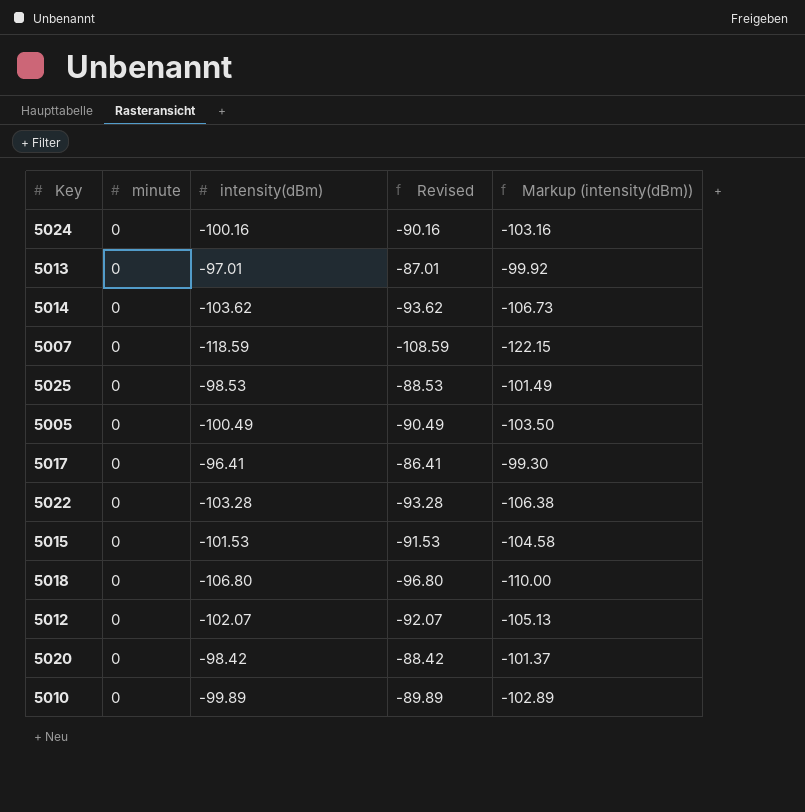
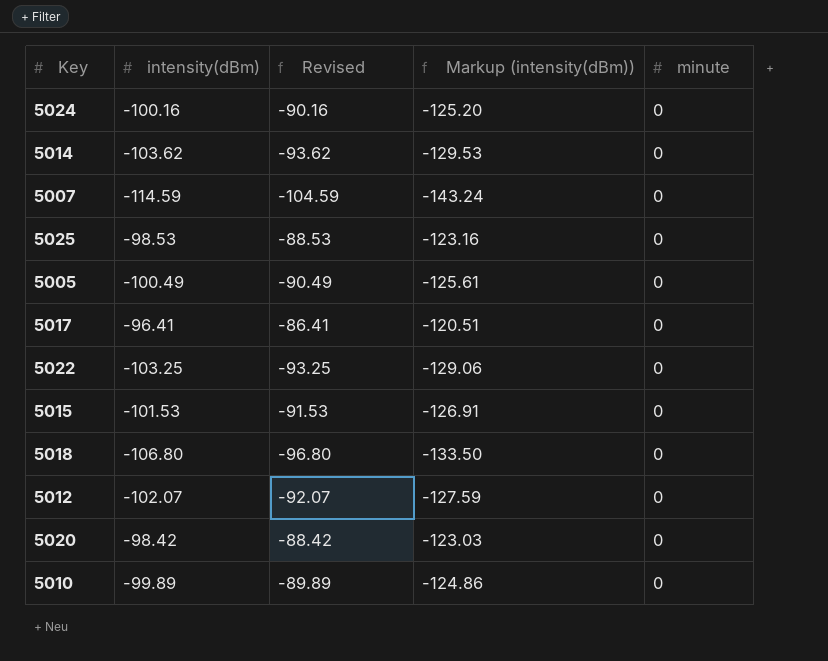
column Markup (intensity(dBm)) | formula: [intensity(dBm)] * 1.03 -> [intensity(dBm)] * 1.25
column minute | position: 2 -> 5
row 5013: 0 | -97.01 | -87.01 | -99.92 -> none
5007 | intensity(dBm): -118.59 -> -114.59
5007 | Revised: -108.59 -> -104.59
5022 | intensity(dBm): -103.28 -> -103.25
5022 | Revised: -93.28 -> -93.25

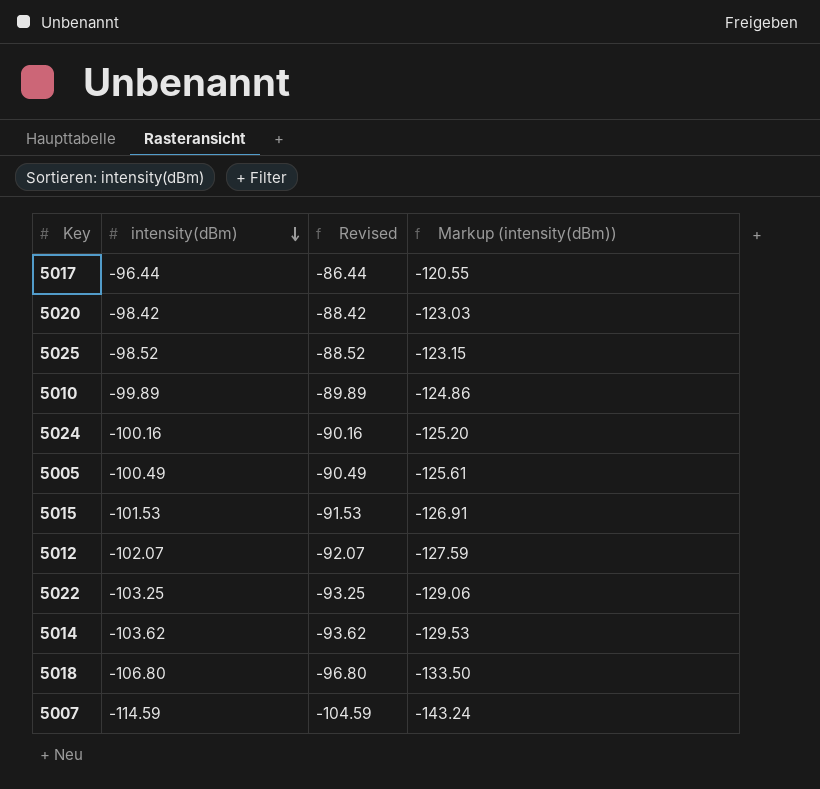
row order: none -> intensity(dBm) descending
column minute | position: 5 -> none
5017 | intensity(dBm): -96.41 -> -96.44
5017 | Revised: -86.41 -> -86.44
5017 | Markup (intensity(dBm)): -120.51 -> -120.55
5025 | intensity(dBm): -98.53 -> -98.52
5025 | Revised: -88.53 -> -88.52
5025 | Markup (intensity(dBm)): -123.16 -> -123.15

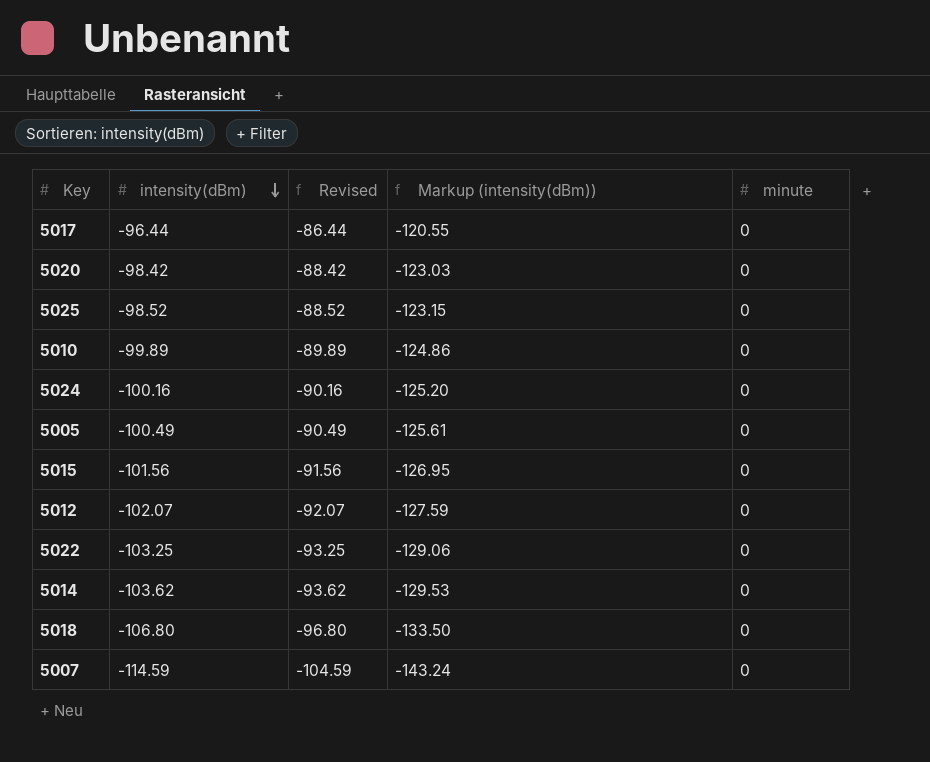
column minute | position: none -> 5
5015 | intensity(dBm): -101.53 -> -101.56
5015 | Revised: -91.53 -> -91.56
5015 | Markup (intensity(dBm)): -126.91 -> -126.95

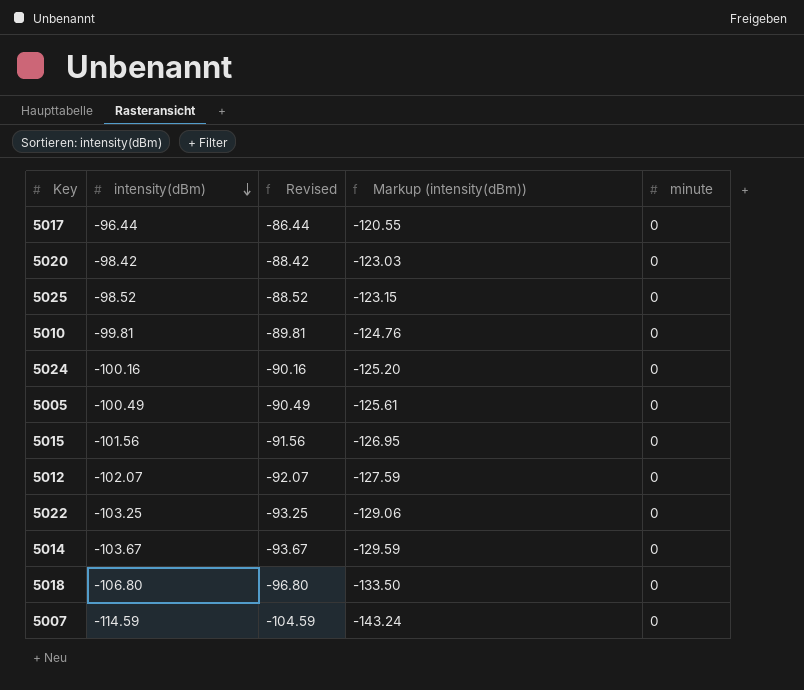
5010 | intensity(dBm): -99.89 -> -99.81
5010 | Revised: -89.89 -> -89.81
5010 | Markup (intensity(dBm)): -124.86 -> -124.76
5014 | intensity(dBm): -103.62 -> -103.67
5014 | Revised: -93.62 -> -93.67
5014 | Markup (intensity(dBm)): -129.53 -> -129.59

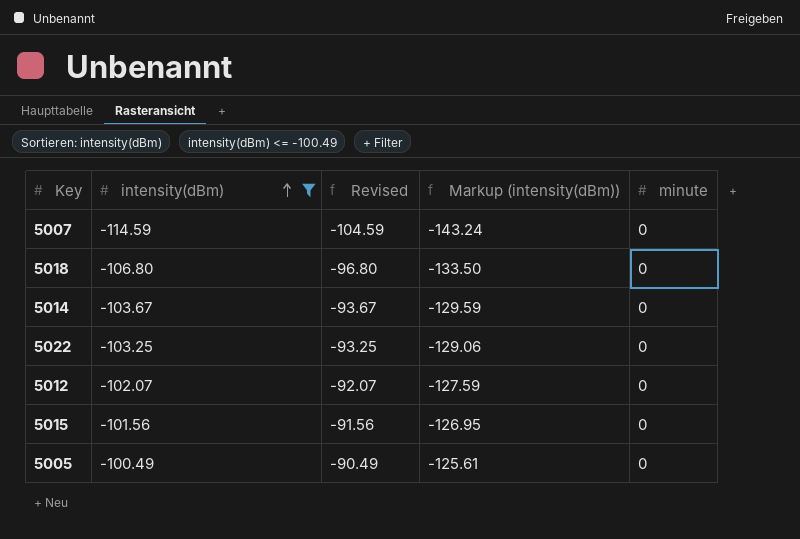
filter: none -> intensity(dBm) <= -100.49
row order: intensity(dBm) descending -> intensity(dBm) ascending

